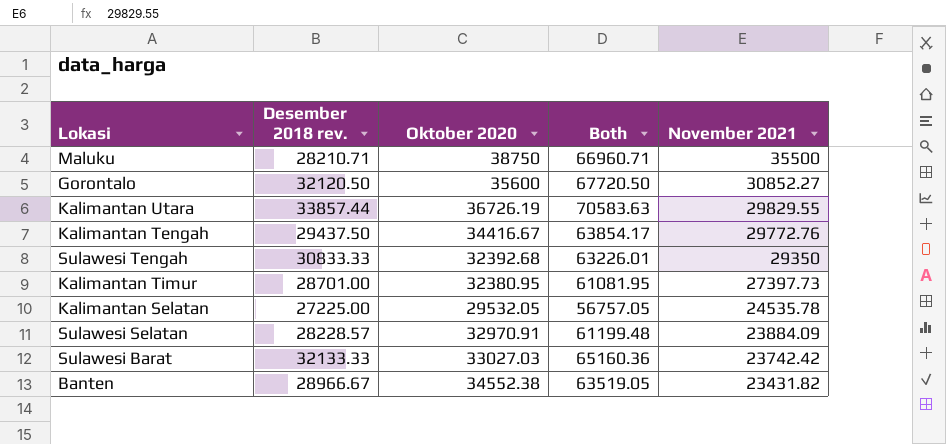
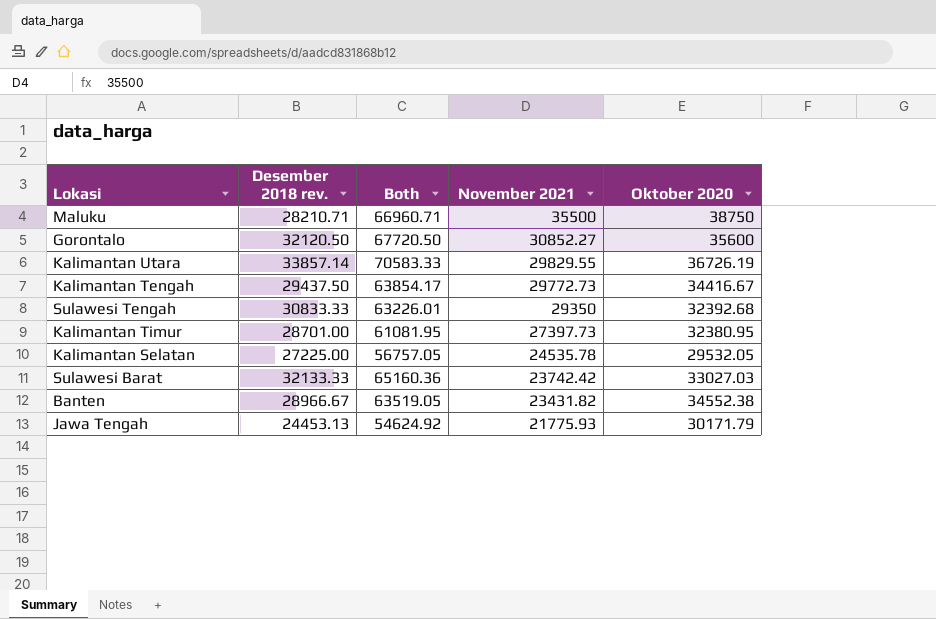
column Oktober 2020 | position: 3 -> 5
row Sulawesi Selatan: 28228.57 | 32970.91 | 61199.48 | 23884.09 -> none
Kalimantan Utara | Desember 2018 rev.: 33857.44 -> 33857.14
Kalimantan Utara | Both: 70583.63 -> 70583.33
Kalimantan Tengah | November 2021: 29772.76 -> 29772.73
row Jawa Tengah: none -> 24453.13 | 54624.92 | 21775.93 | 30171.79

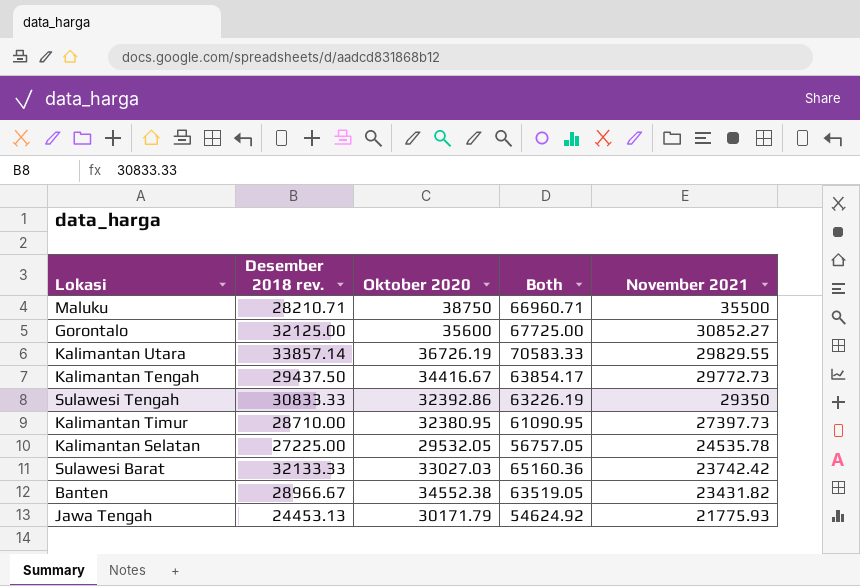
column Oktober 2020 | position: 5 -> 3
Gorontalo | Desember 2018 rev.: 32120.50 -> 32125.00
Gorontalo | Both: 67720.50 -> 67725.00
Sulawesi Tengah | Oktober 2020: 32392.68 -> 32392.86
Sulawesi Tengah | Both: 63226.01 -> 63226.19
Kalimantan Timur | Desember 2018 rev.: 28701.00 -> 28710.00
Kalimantan Timur | Both: 61081.95 -> 61090.95

